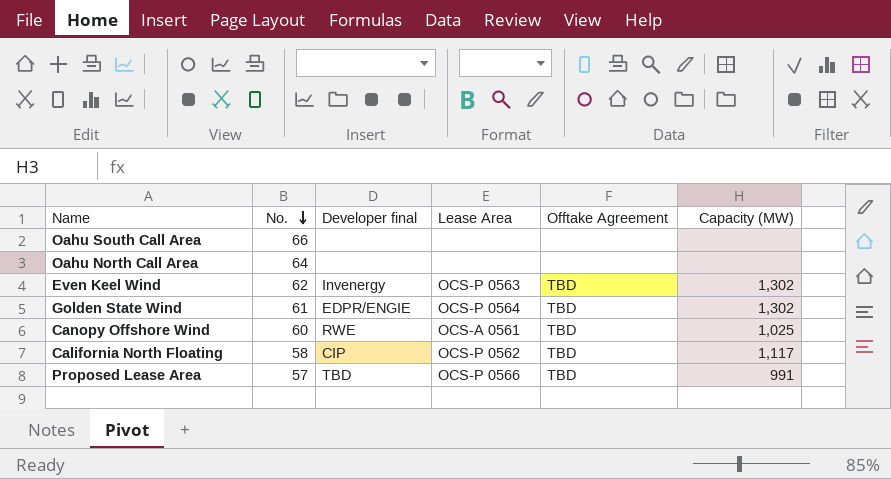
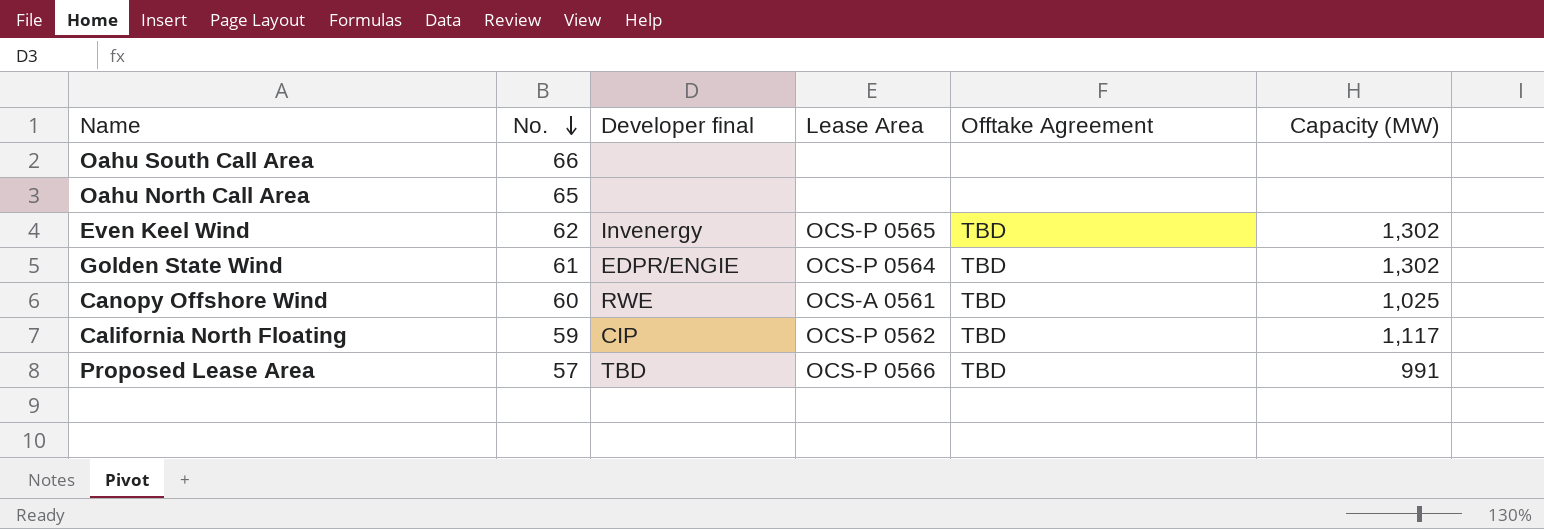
Oahu North Call Area | No.: 64 -> 65
Even Keel Wind | Lease Area: OCS-P 0563 -> OCS-P 0565
California North Floating | No.: 58 -> 59

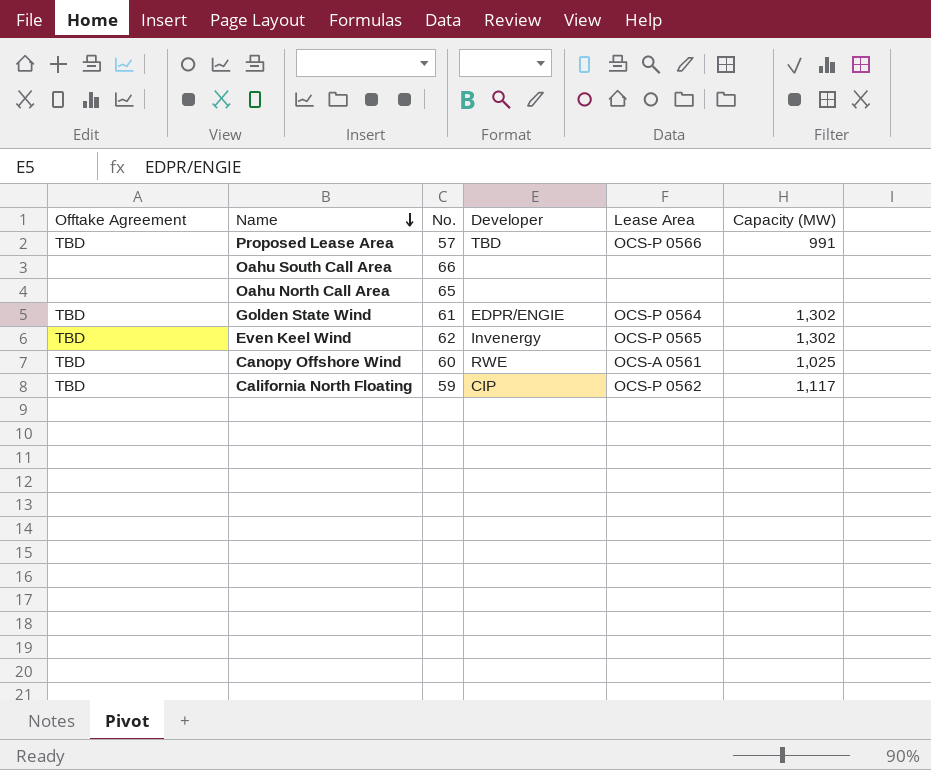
row order: No. descending -> Name descending
column Offtake Agreement | position: 5 -> 1
column name: Developer final -> Developer

